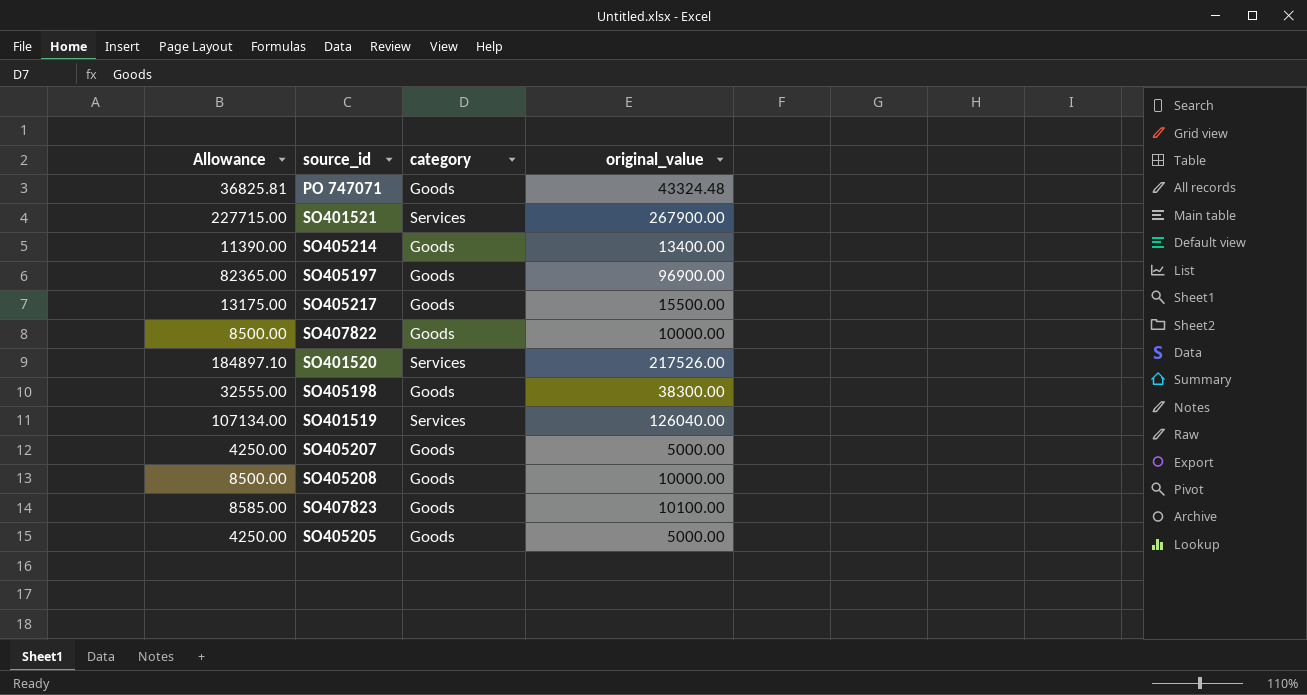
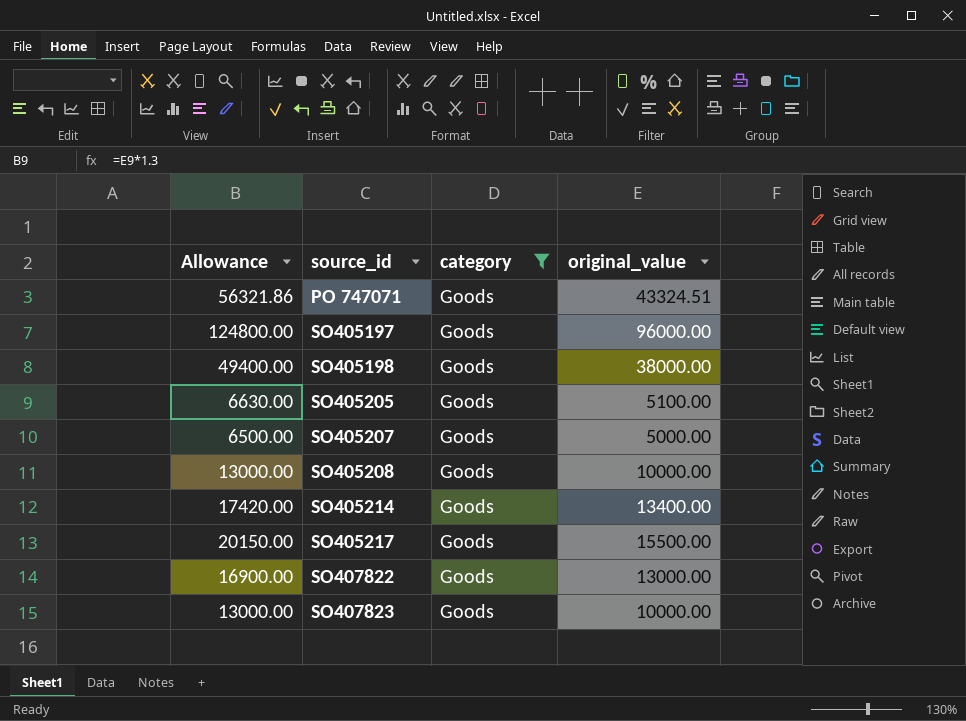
filter: none -> category = Goods
row order: none -> source_id ascending
column Allowance | formula: [original_value] * 0.85 -> [original_value] * 1.3
PO 747071 | original_value: 43324.48 -> 43324.51
SO405197 | original_value: 96900.00 -> 96000.00
SO405198 | original_value: 38300.00 -> 38000.00
SO405205 | original_value: 5000.00 -> 5100.00
SO407822 | original_value: 10000.00 -> 13000.00
SO407823 | original_value: 10100.00 -> 10000.00

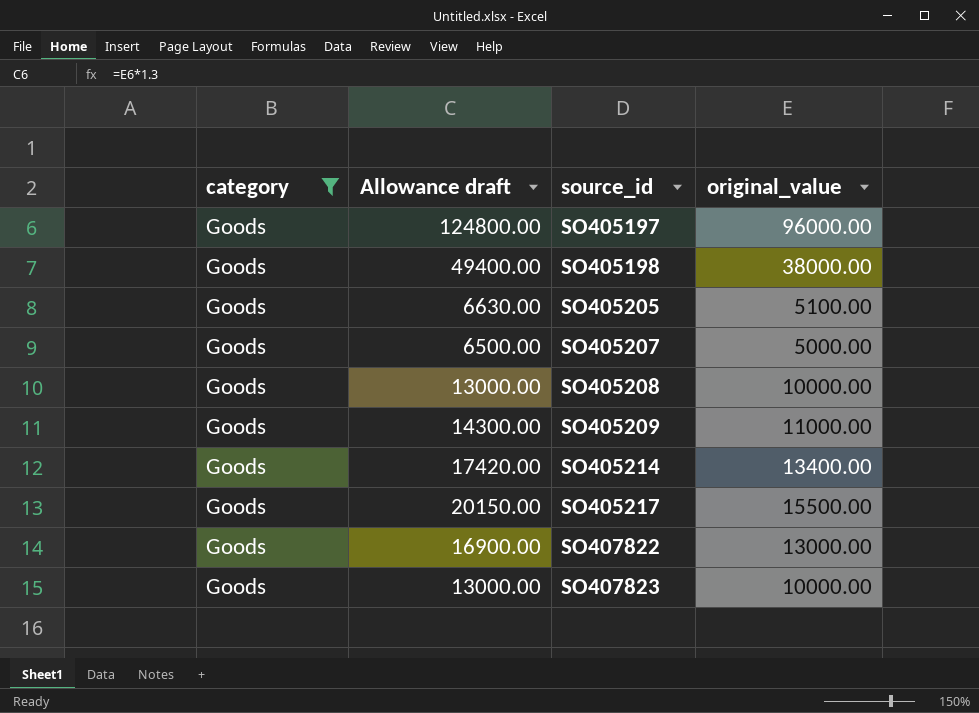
column category | position: 3 -> 1
column name: Allowance -> Allowance draft
row PO 747071: 56321.86 | Goods | 43324.51 -> none
row SO405209: none -> Goods | 14300.00 | 11000.00

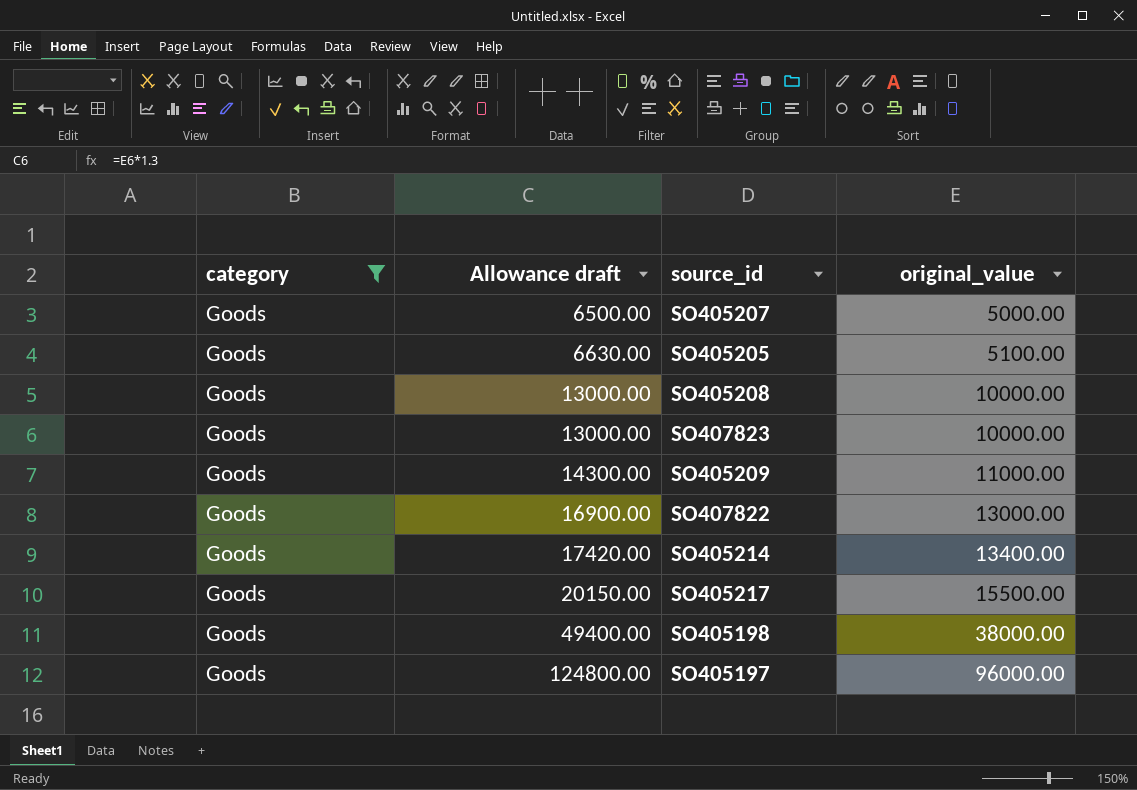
row order: source_id ascending -> Allowance draft ascending

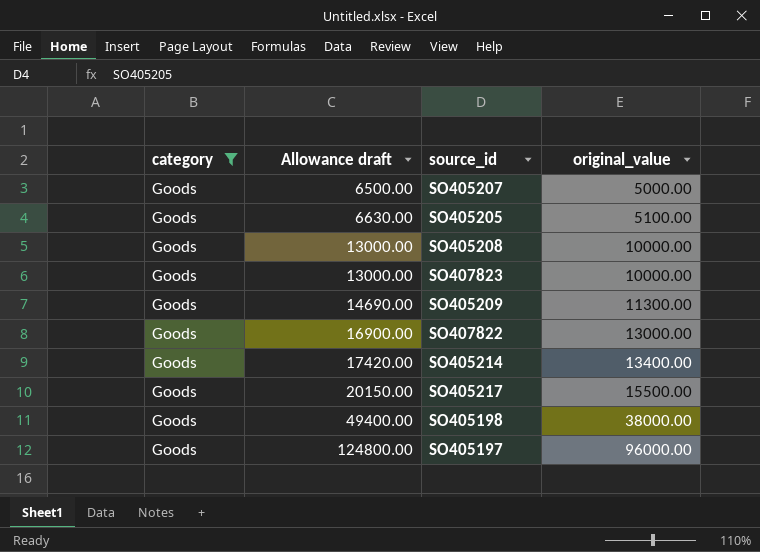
SO405209 | Allowance draft: 14300.00 -> 14690.00
SO405209 | original_value: 11000.00 -> 11300.00

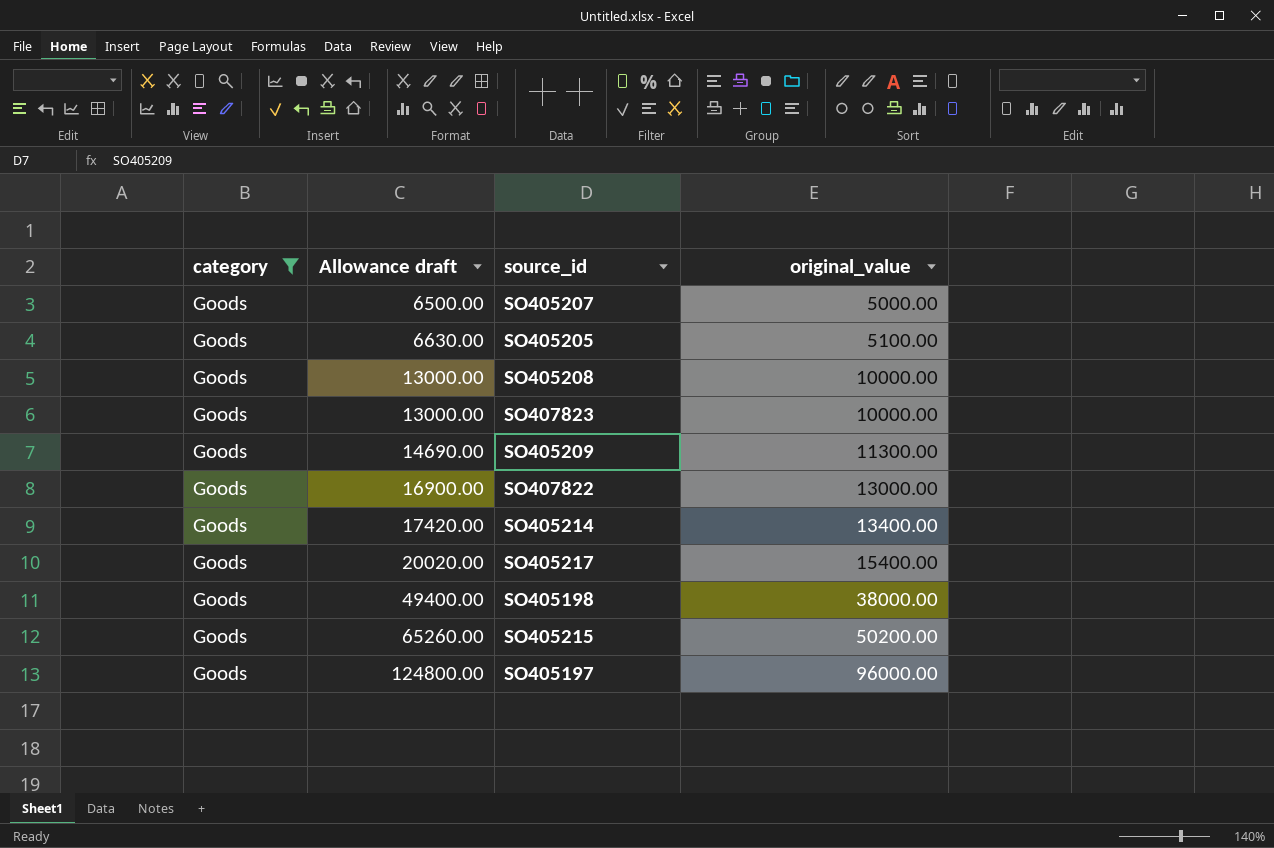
SO405217 | Allowance draft: 20150.00 -> 20020.00
SO405217 | original_value: 15500.00 -> 15400.00
row SO405215: none -> Goods | 65260.00 | 50200.00

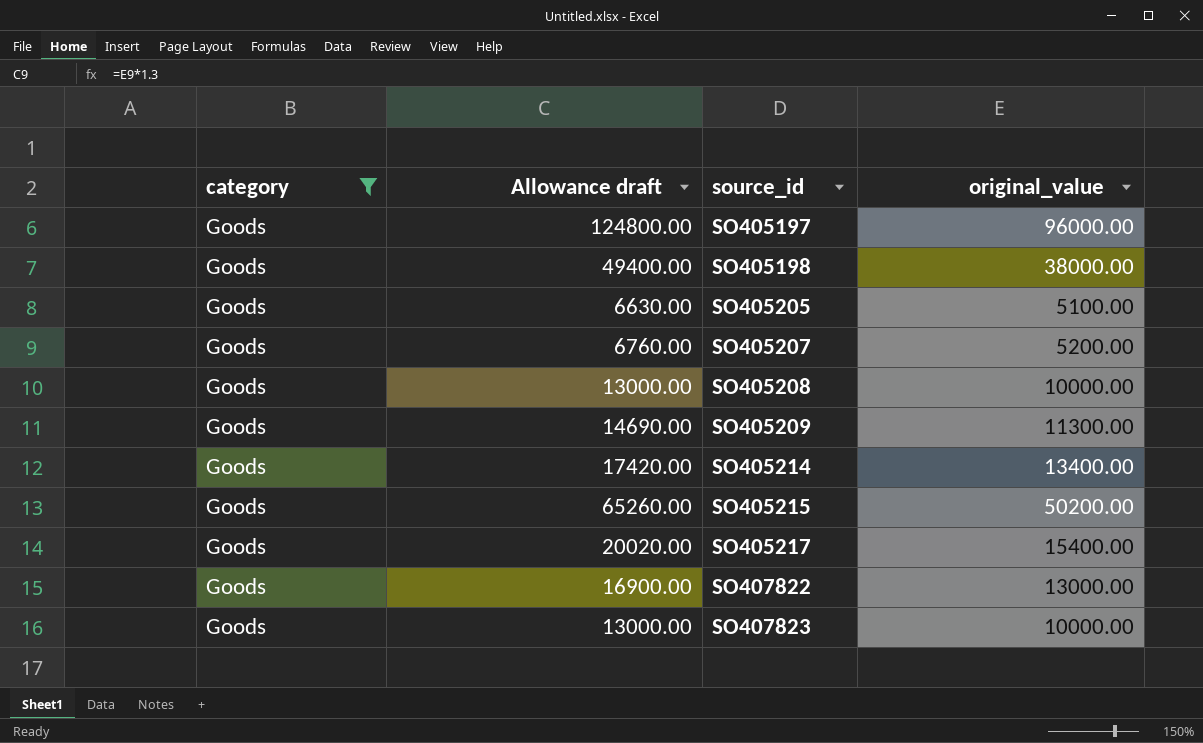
row order: Allowance draft ascending -> source_id ascending
SO405207 | Allowance draft: 6500.00 -> 6760.00
SO405207 | original_value: 5000.00 -> 5200.00

